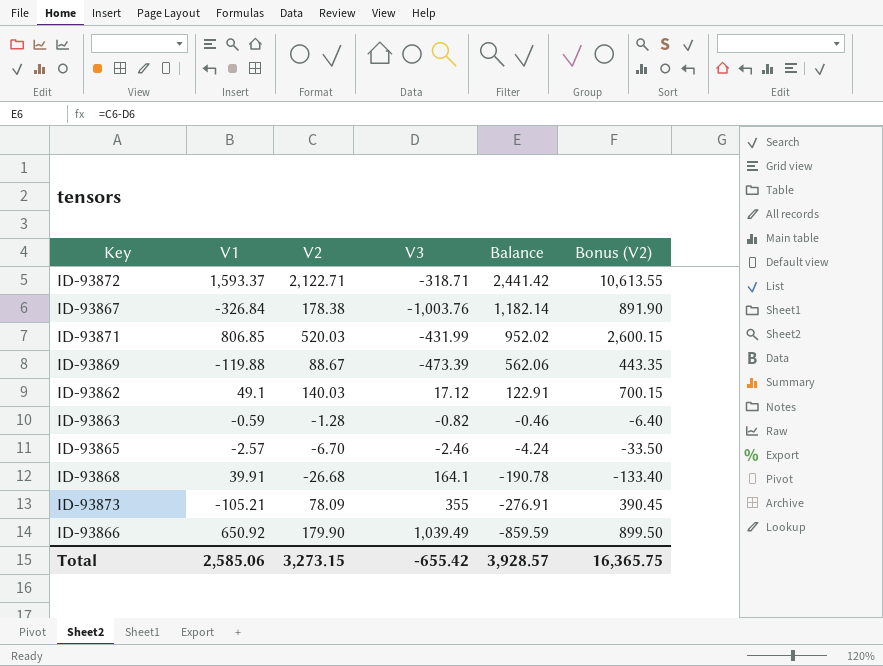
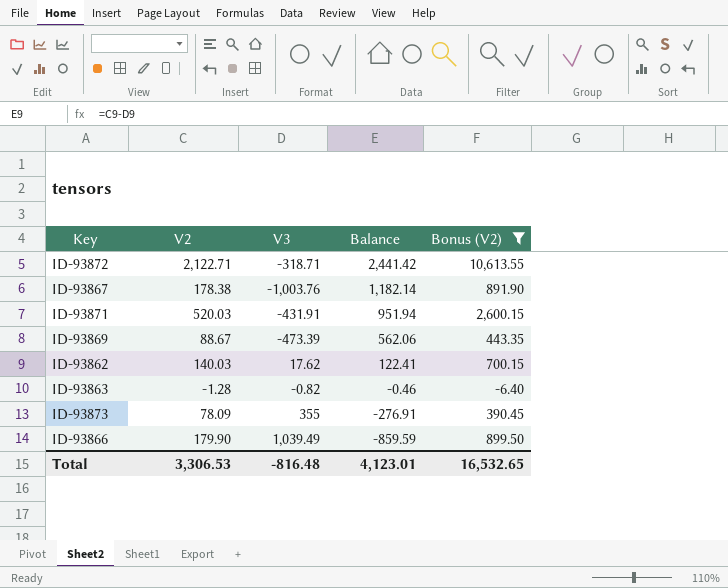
filter: none -> Bonus (V2) >= -6.40
column V1 | position: 2 -> none
ID-93871 | V3: -431.99 -> -431.91
ID-93871 | Balance: 952.02 -> 951.94
ID-93862 | V3: 17.12 -> 17.62
ID-93862 | Balance: 122.91 -> 122.41
Total | V2: 3,273.15 -> 3,306.53
Total | V3: -655.42 -> -816.48
Total | Balance: 3,928.57 -> 4,123.01
Total | Bonus (V2): 16,365.75 -> 16,532.65

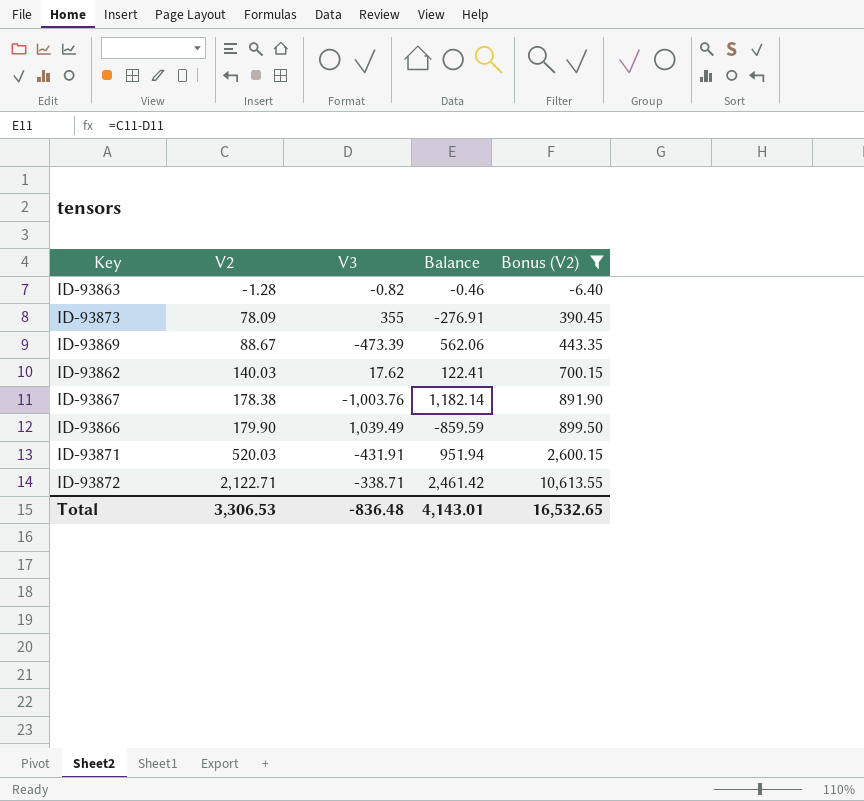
row order: Balance descending -> V2 ascending
ID-93872 | V3: -318.71 -> -338.71
ID-93872 | Balance: 2,441.42 -> 2,461.42
Total | V3: -816.48 -> -836.48
Total | Balance: 4,123.01 -> 4,143.01

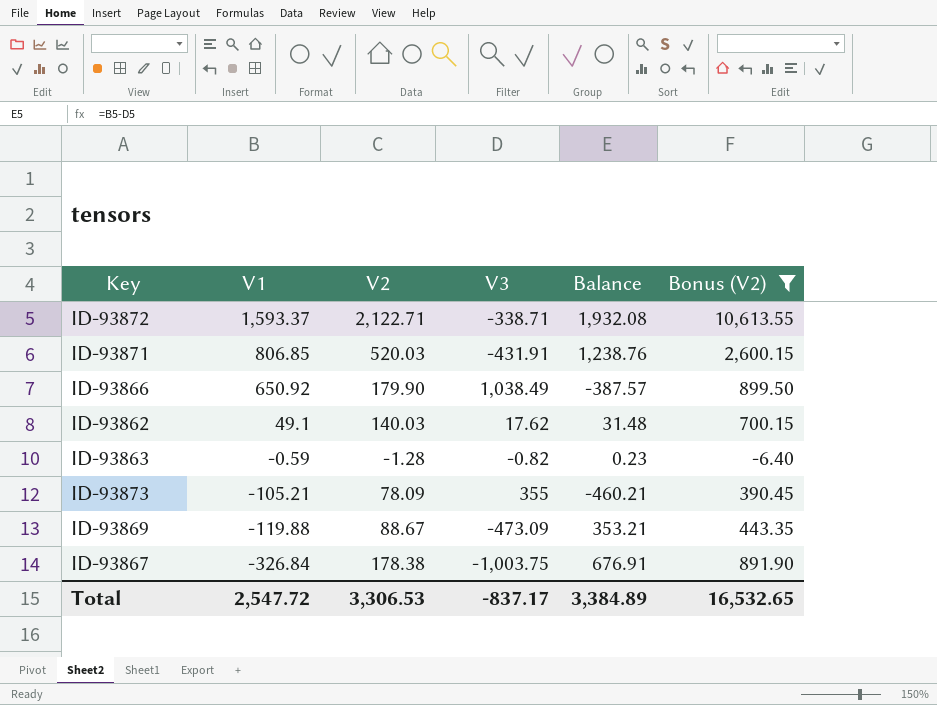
row order: V2 ascending -> V1 descending
column V1 | position: none -> 2
column Balance | formula: [V2] - [V3] -> [V1] - [V3]
ID-93866 | V3: 1,039.49 -> 1,038.49
ID-93869 | V3: -473.39 -> -473.09
ID-93867 | V3: -1,003.76 -> -1,003.75
Total | V3: -836.48 -> -837.17
Total | Balance: 4,143.01 -> 3,384.89

